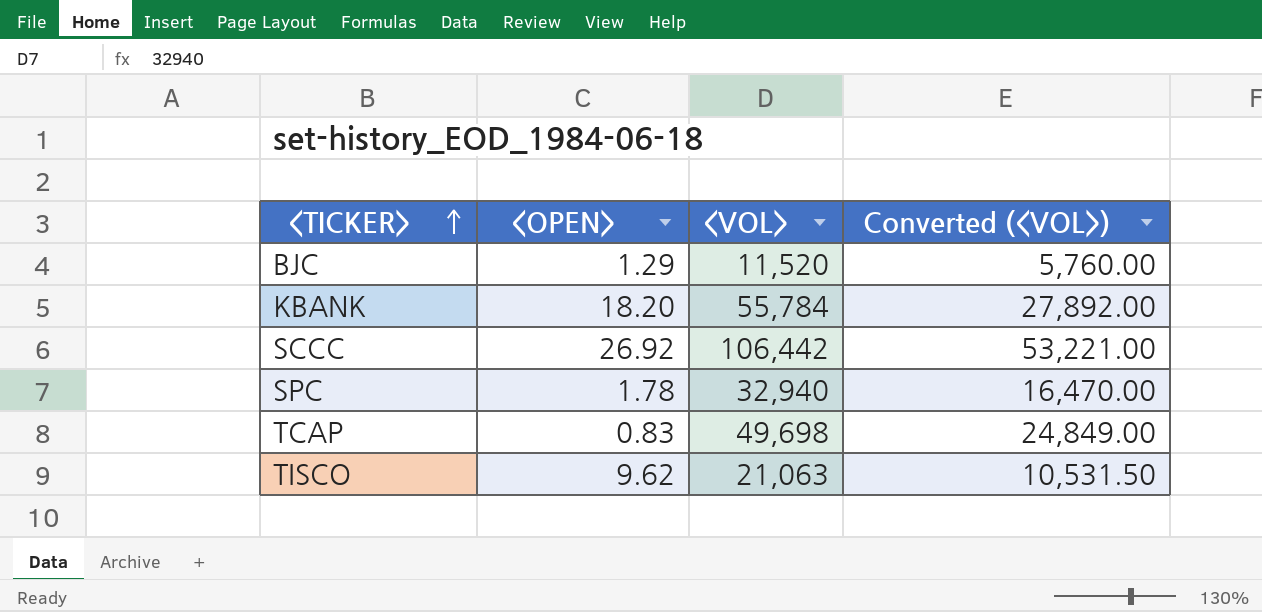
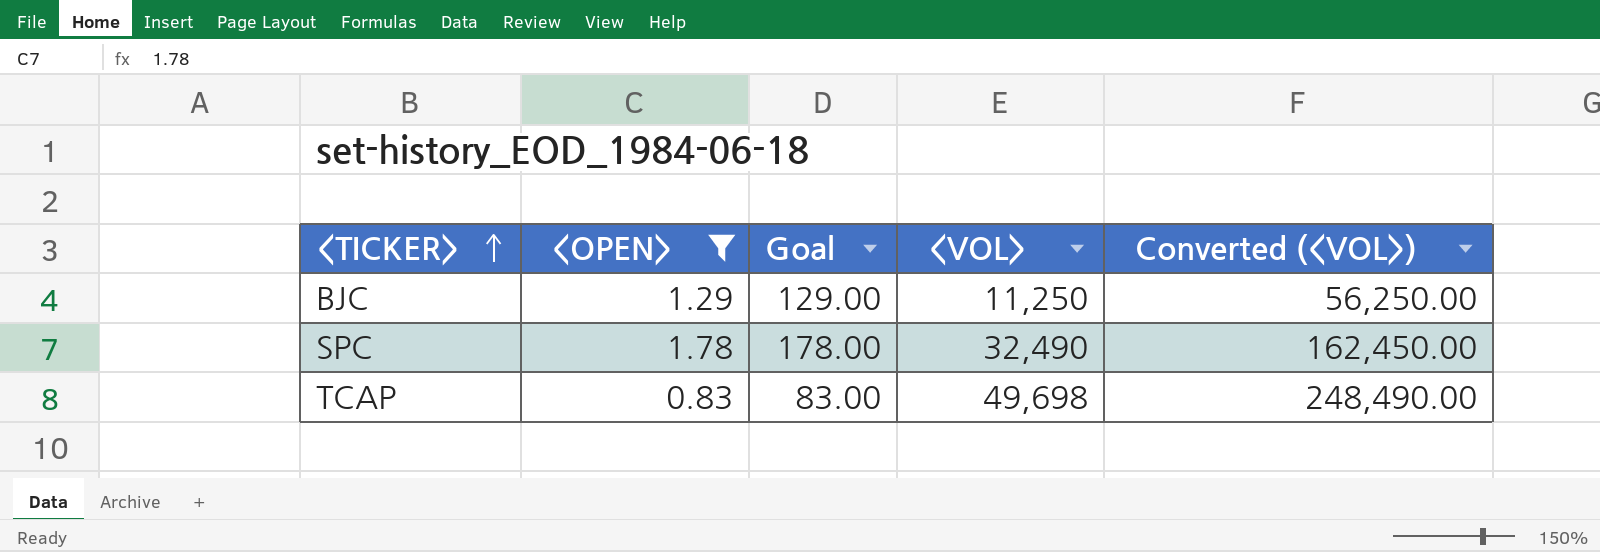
filter: none -> <OPEN> <= 1.78
column Goal | formula: none -> [<OPEN>] * 100
column Converted (<VOL>) | formula: [<VOL>] * 0.5 -> [<VOL>] * 5
BJC | <VOL>: 11,520 -> 11,250
SPC | <VOL>: 32,940 -> 32,490

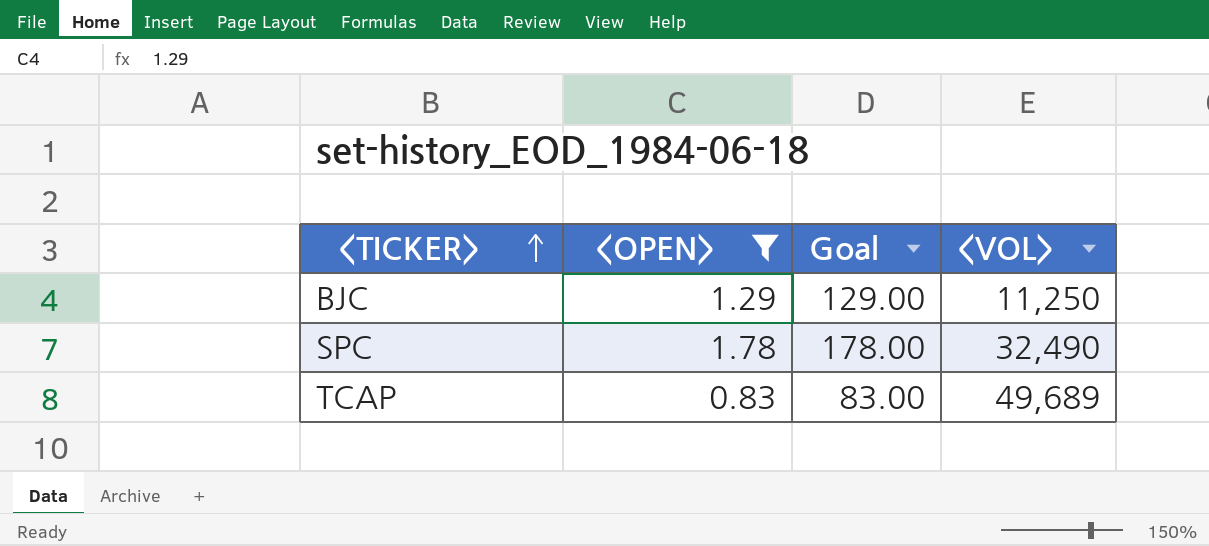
column Converted (<VOL>) | formula: [<VOL>] * 5 -> none
TCAP | <VOL>: 49,698 -> 49,689

